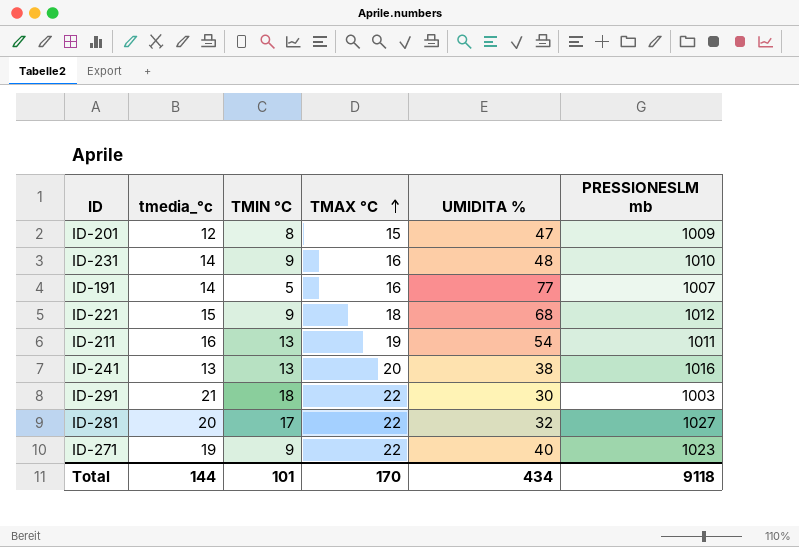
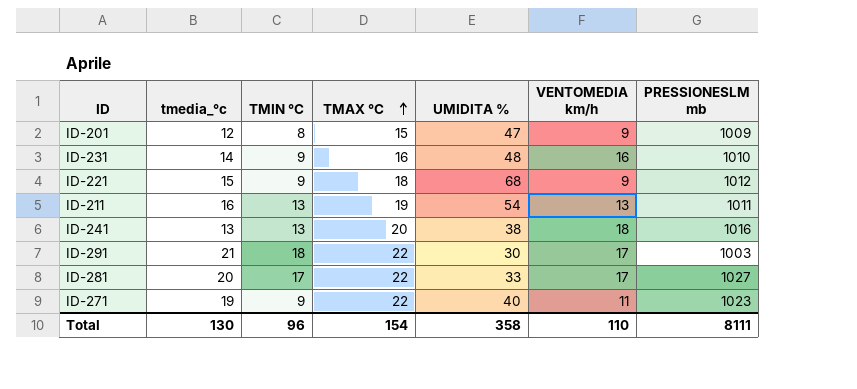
column VENTOMEDIA km/h | position: none -> 6
row ID-191: 14 | 5 | 16 | 77 | 1007 -> none
ID-281 | UMIDITA %: 32 -> 33
Total | tmedia_°c: 144 -> 130
Total | TMIN °C: 101 -> 96
Total | TMAX °C: 170 -> 154
Total | UMIDITA %: 434 -> 358
Total | PRESSIONESLM mb: 9118 -> 8111

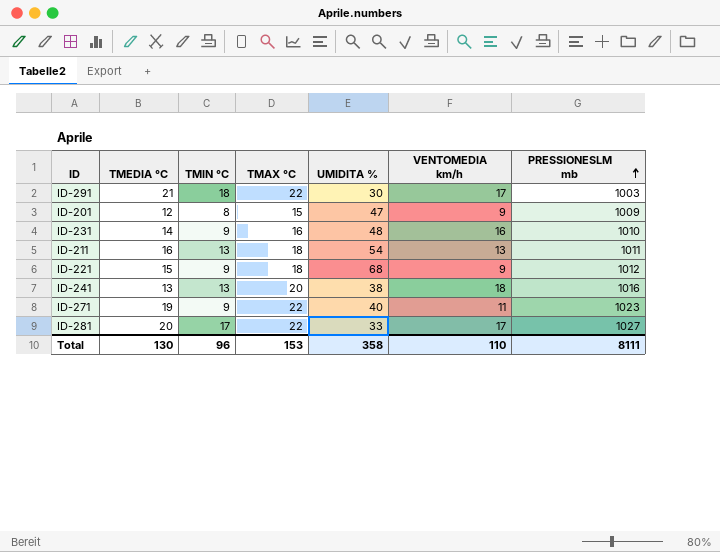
row order: TMAX °C ascending -> PRESSIONESLM mb ascending
column name: tmedia_°c -> TMEDIA °C
ID-211 | TMAX °C: 19 -> 18
Total | TMAX °C: 154 -> 153

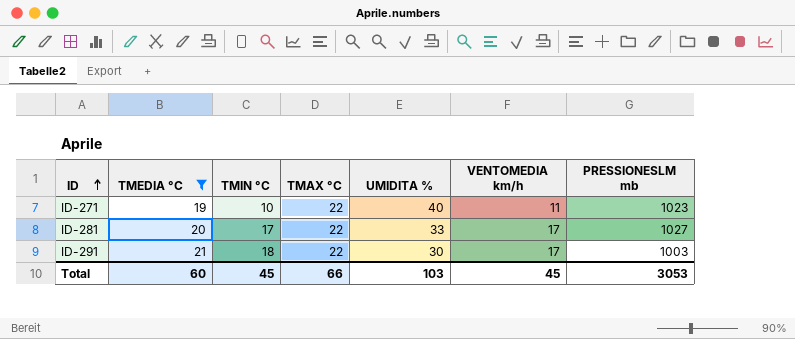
filter: none -> TMEDIA °C >= 19
row order: PRESSIONESLM mb ascending -> ID ascending
ID-271 | TMIN °C: 9 -> 10
Total | TMEDIA °C: 130 -> 60
Total | TMIN °C: 96 -> 45
Total | TMAX °C: 153 -> 66
Total | UMIDITA %: 358 -> 103
Total | VENTOMEDIA km/h: 110 -> 45
Total | PRESSIONESLM mb: 8111 -> 3053

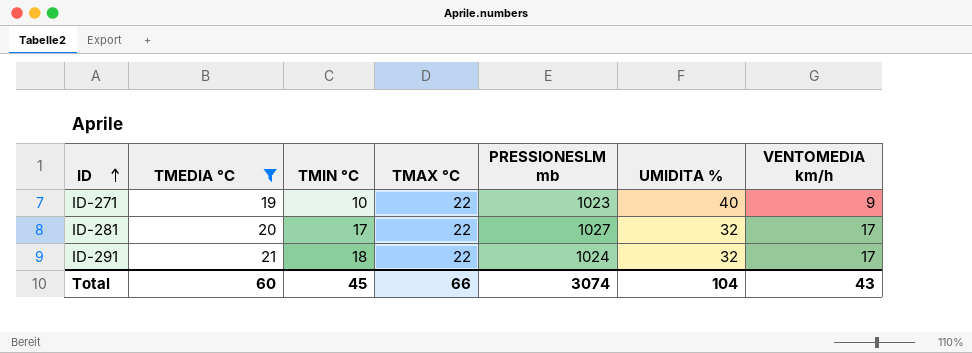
column PRESSIONESLM mb | position: 7 -> 5
ID-271 | VENTOMEDIA km/h: 11 -> 9
ID-281 | UMIDITA %: 33 -> 32
ID-291 | PRESSIONESLM mb: 1003 -> 1024
ID-291 | UMIDITA %: 30 -> 32
Total | PRESSIONESLM mb: 3053 -> 3074
Total | UMIDITA %: 103 -> 104
Total | VENTOMEDIA km/h: 45 -> 43

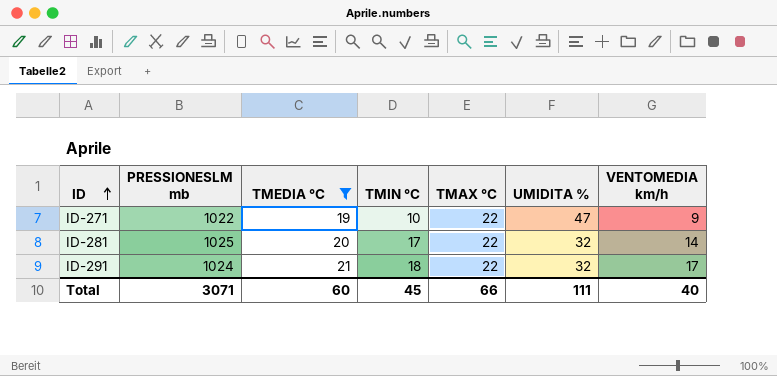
column PRESSIONESLM mb | position: 5 -> 2
ID-271 | PRESSIONESLM mb: 1023 -> 1022
ID-271 | UMIDITA %: 40 -> 47
ID-281 | PRESSIONESLM mb: 1027 -> 1025
ID-281 | VENTOMEDIA km/h: 17 -> 14
Total | PRESSIONESLM mb: 3074 -> 3071
Total | UMIDITA %: 104 -> 111
Total | VENTOMEDIA km/h: 43 -> 40

